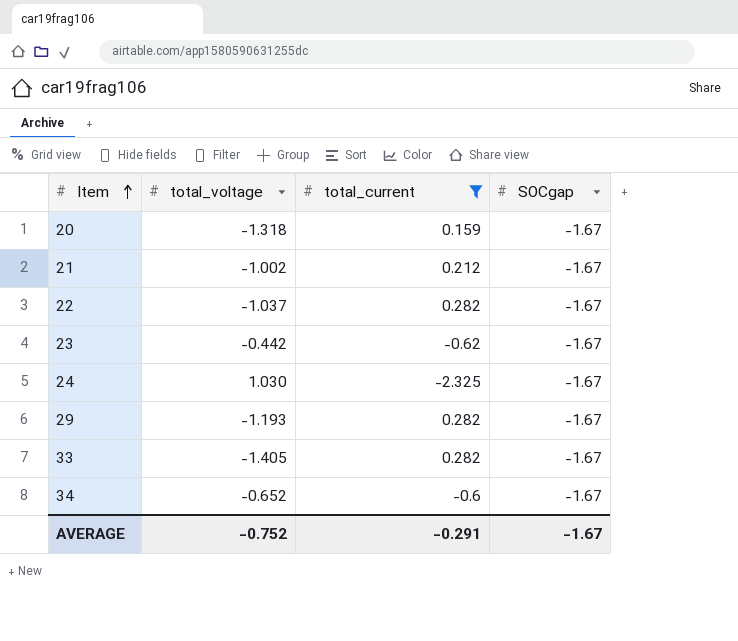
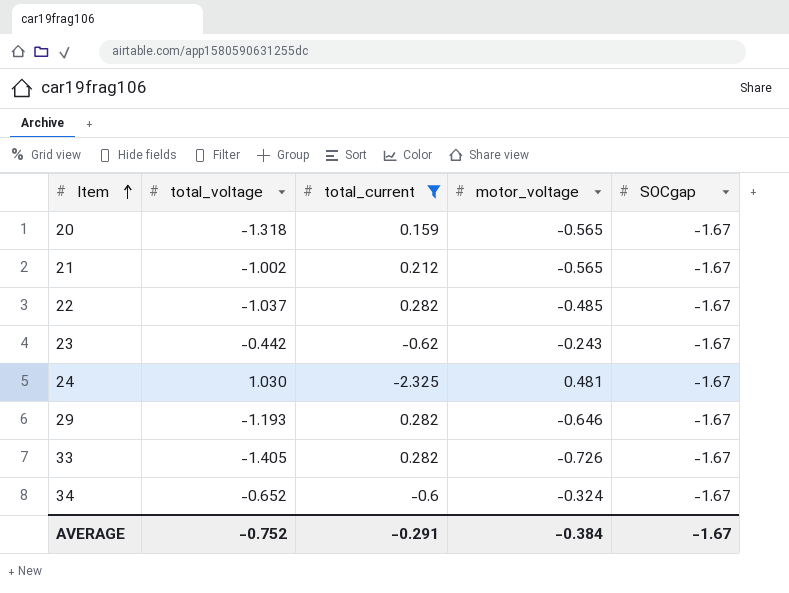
column motor_voltage | position: none -> 4

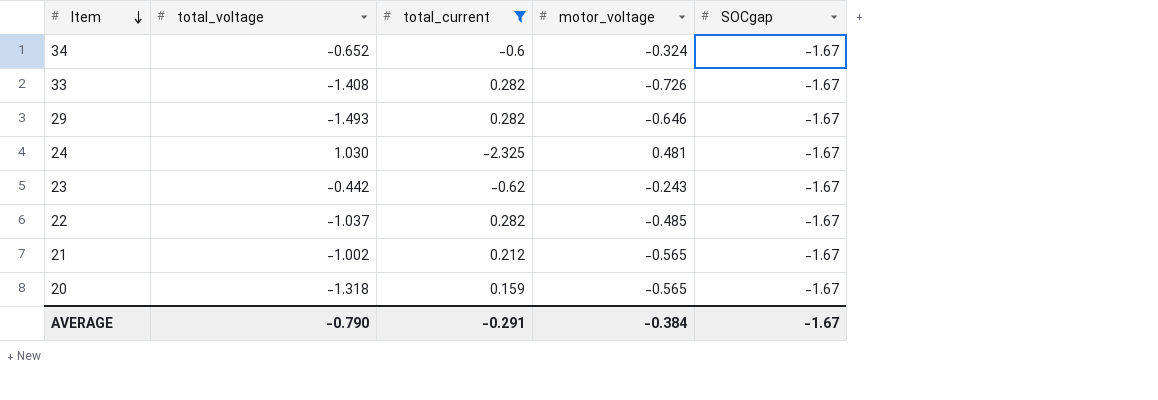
row order: Item ascending -> Item descending
33 | total_voltage: -1.405 -> -1.408
29 | total_voltage: -1.193 -> -1.493
AVERAGE | total_voltage: -0.752 -> -0.790

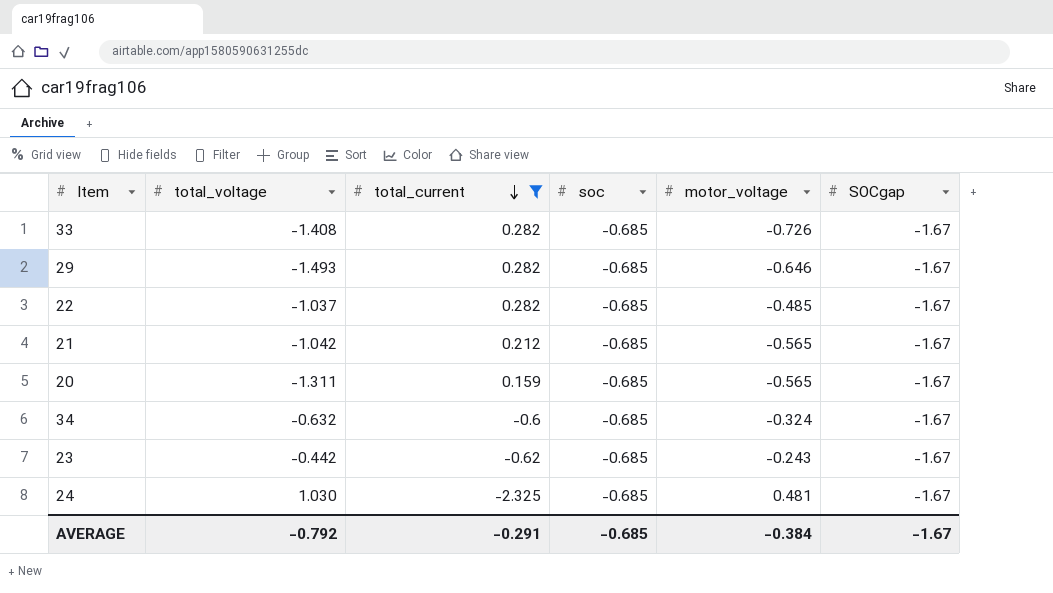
row order: Item descending -> total_current descending
column soc | position: none -> 4
21 | total_voltage: -1.002 -> -1.042
20 | total_voltage: -1.318 -> -1.311
34 | total_voltage: -0.652 -> -0.632
AVERAGE | total_voltage: -0.790 -> -0.792

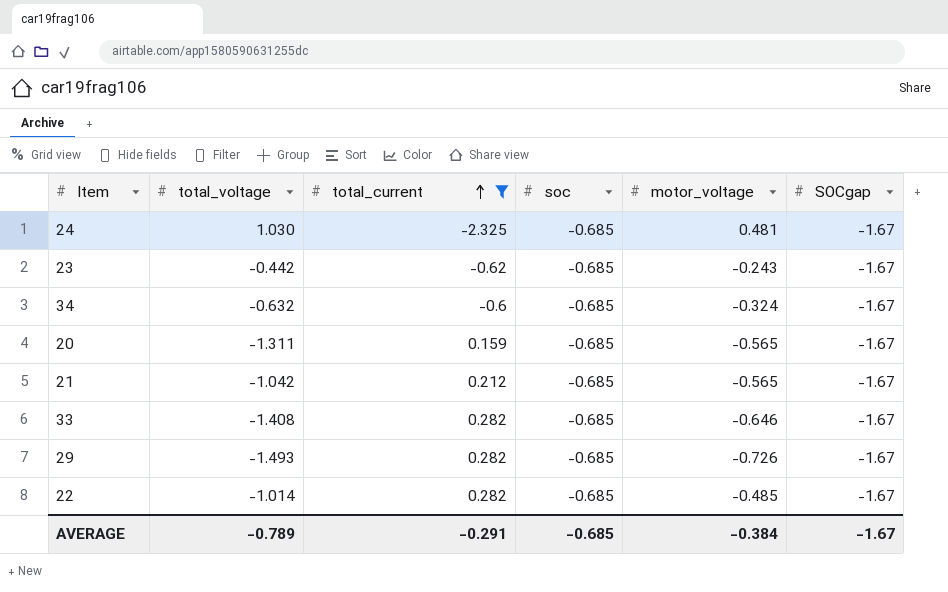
row order: total_current descending -> total_current ascending
33 | motor_voltage: -0.726 -> -0.646
29 | motor_voltage: -0.646 -> -0.726
22 | total_voltage: -1.037 -> -1.014
AVERAGE | total_voltage: -0.792 -> -0.789

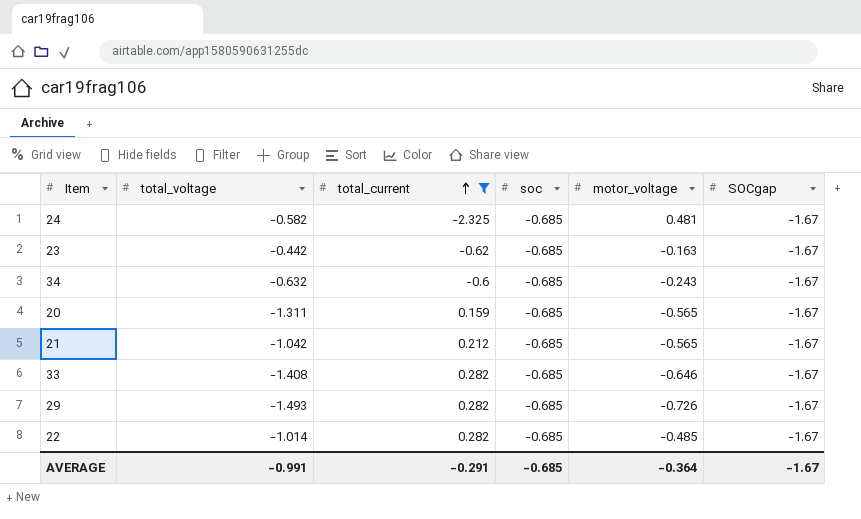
24 | total_voltage: 1.030 -> -0.582
23 | motor_voltage: -0.243 -> -0.163
34 | motor_voltage: -0.324 -> -0.243
AVERAGE | total_voltage: -0.789 -> -0.991
AVERAGE | motor_voltage: -0.384 -> -0.364

